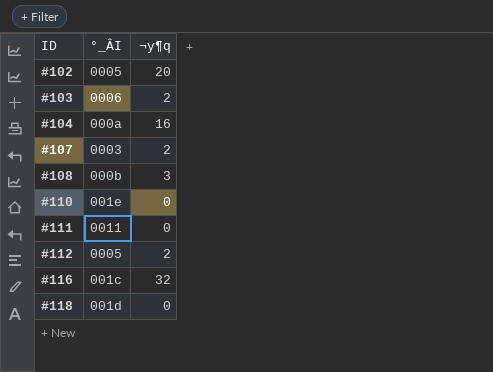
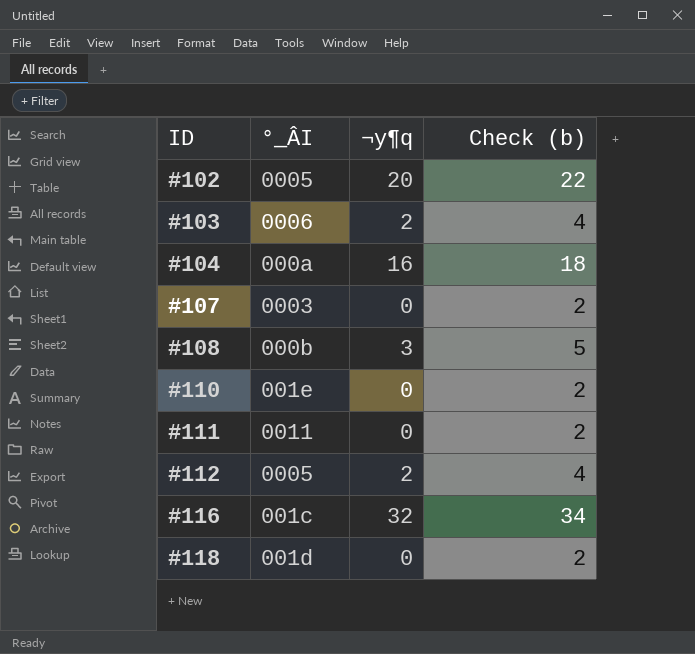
column Check (b) | formula: none -> [¬y¶q] + 2
#107 | ¬y¶q: 2 -> 0

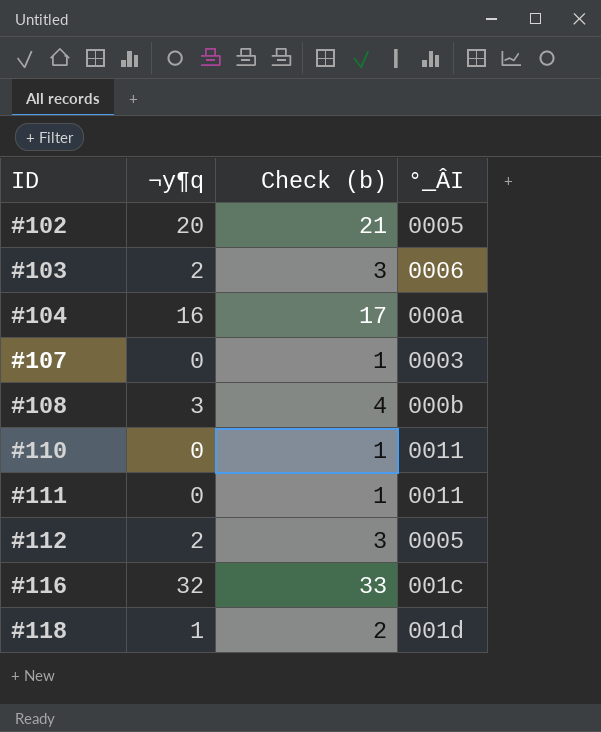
column Check (b) | formula: [¬y¶q] + 2 -> [¬y¶q] + 1
column °_ÂI | position: 2 -> 4
#110 | °_ÂI: 001e -> 0011
#118 | ¬y¶q: 0 -> 1

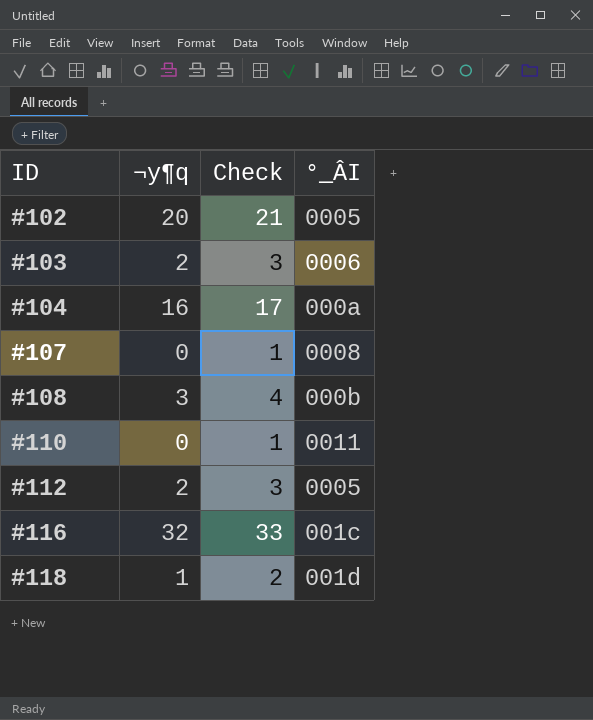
column name: Check (b) -> Check
row #111: 0 | 1 | 0011 -> none
#107 | °_ÂI: 0003 -> 0008

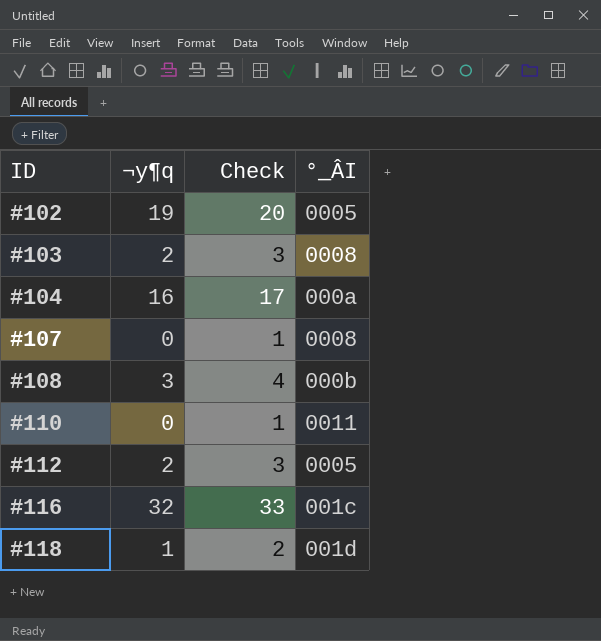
#102 | ¬y¶q: 20 -> 19
#102 | Check: 21 -> 20
#103 | °_ÂI: 0006 -> 0008

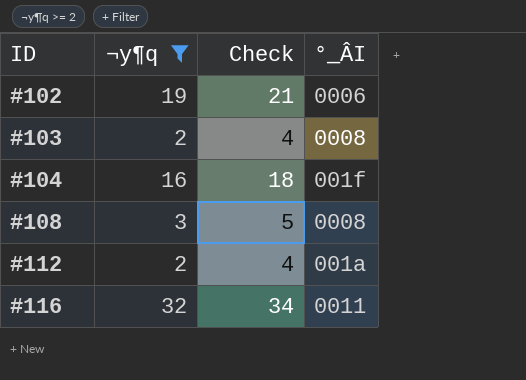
filter: none -> ¬y¶q >= 2
column Check | formula: [¬y¶q] + 1 -> [¬y¶q] + 2
#102 | °_ÂI: 0005 -> 0006
#104 | °_ÂI: 000a -> 001f
#108 | °_ÂI: 000b -> 0008
#112 | °_ÂI: 0005 -> 001a
#116 | °_ÂI: 001c -> 0011

